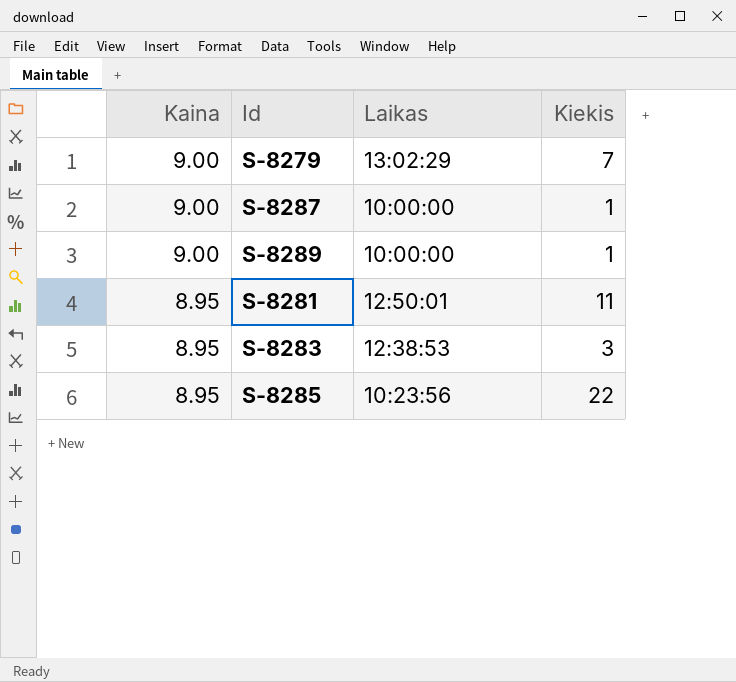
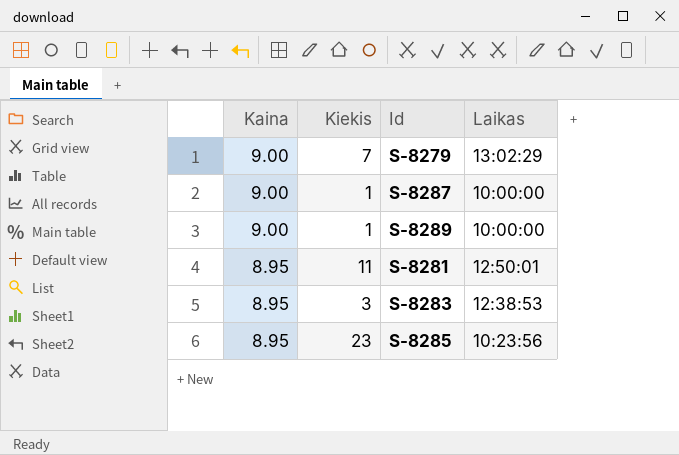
column Kiekis | position: 4 -> 2
S-8285 | Kiekis: 22 -> 23

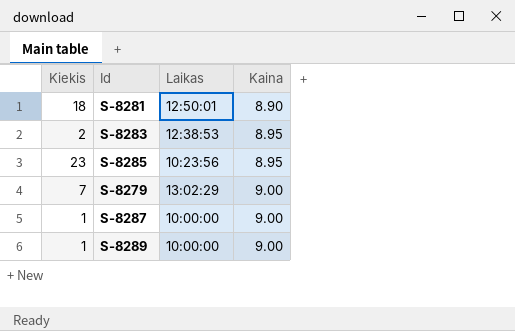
row order: Kaina descending -> Kaina ascending
column Kaina | position: 1 -> 4
S-8281 | Kiekis: 11 -> 18
S-8281 | Kaina: 8.95 -> 8.90
S-8283 | Kiekis: 3 -> 2

